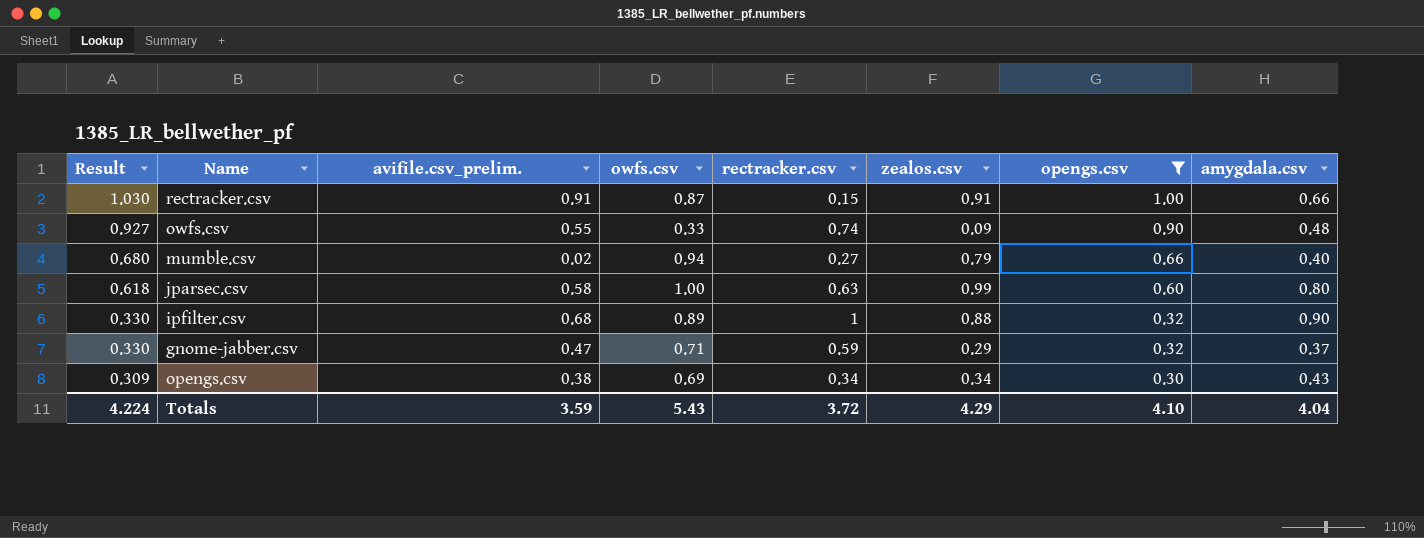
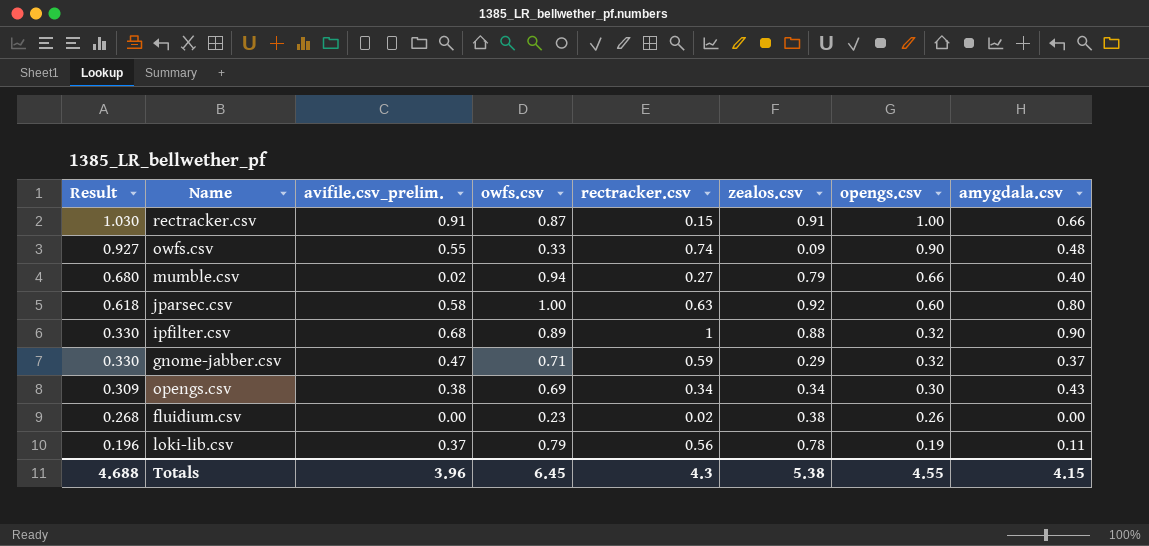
filter: opengs.csv >= 0.30 -> none
jparsec.csv | zealos.csv: 0.99 -> 0.92
Totals | Result: 4.224 -> 4.688
Totals | avifile.csv_prelim.: 3.59 -> 3.96
Totals | owfs.csv: 5.43 -> 6.45
Totals | rectracker.csv: 3.72 -> 4.3
Totals | zealos.csv: 4.29 -> 5.38
Totals | opengs.csv: 4.10 -> 4.55
Totals | amygdala.csv: 4.04 -> 4.15

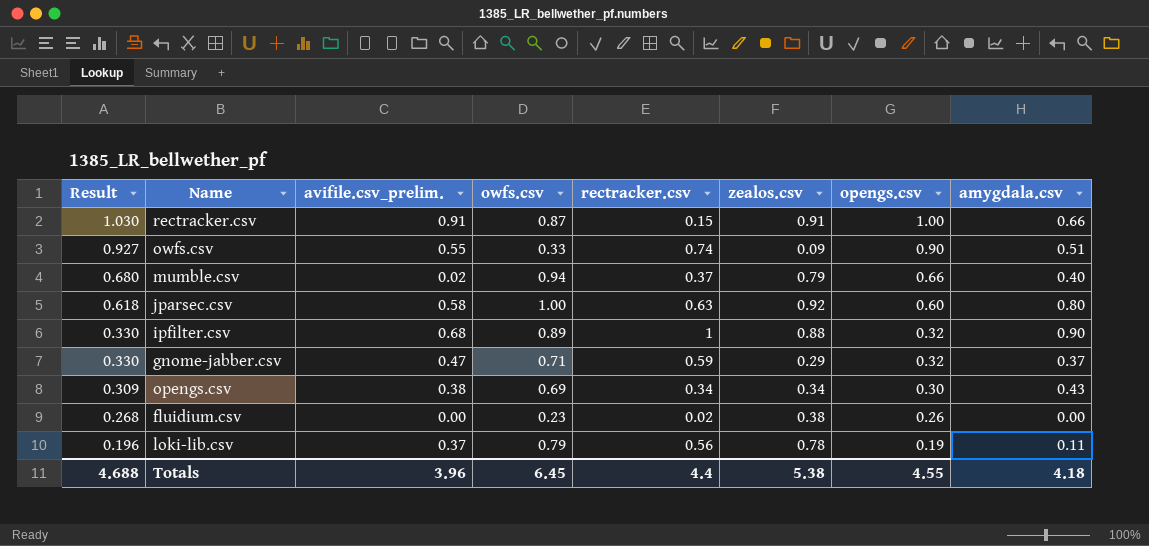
owfs.csv | amygdala.csv: 0.48 -> 0.51
mumble.csv | rectracker.csv: 0.27 -> 0.37
Totals | rectracker.csv: 4.3 -> 4.4
Totals | amygdala.csv: 4.15 -> 4.18

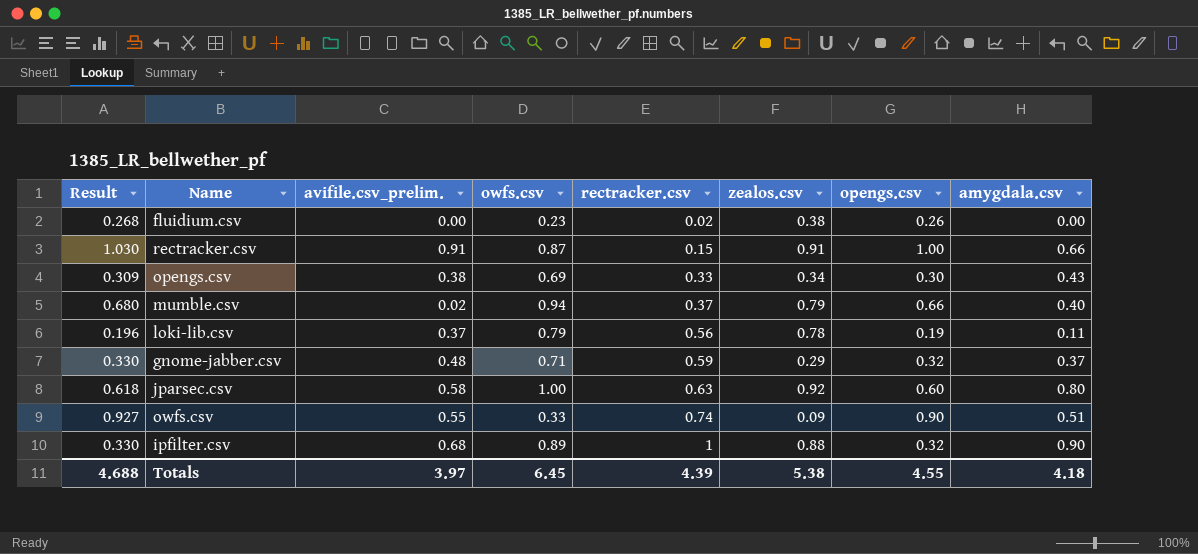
row order: Result descending -> rectracker.csv ascending
opengs.csv | rectracker.csv: 0.34 -> 0.33
gnome-jabber.csv | avifile.csv_prelim.: 0.47 -> 0.48
Totals | avifile.csv_prelim.: 3.96 -> 3.97
Totals | rectracker.csv: 4.4 -> 4.39

